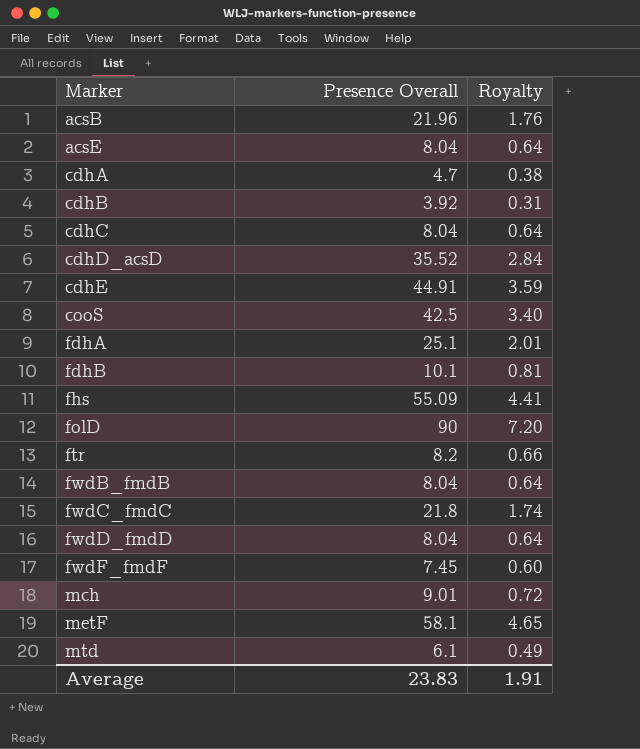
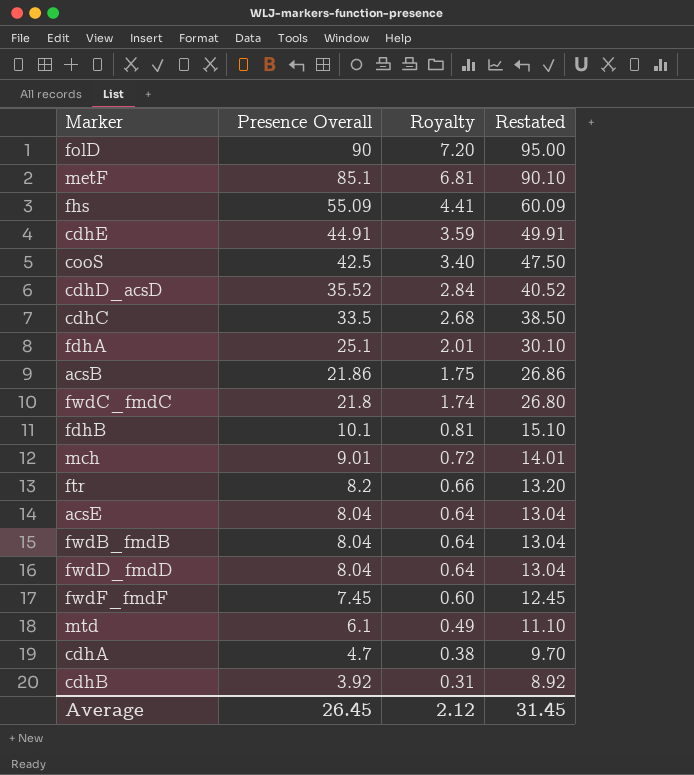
row order: Marker ascending -> Presence Overall descending
column Restated | formula: none -> [Presence Overall] + 5
metF | Presence Overall: 58.1 -> 85.1
metF | Royalty: 4.65 -> 6.81
cdhC | Presence Overall: 8.04 -> 33.5
cdhC | Royalty: 0.64 -> 2.68
acsB | Presence Overall: 21.96 -> 21.86
acsB | Royalty: 1.76 -> 1.75
Average | Presence Overall: 23.83 -> 26.45
Average | Royalty: 1.91 -> 2.12

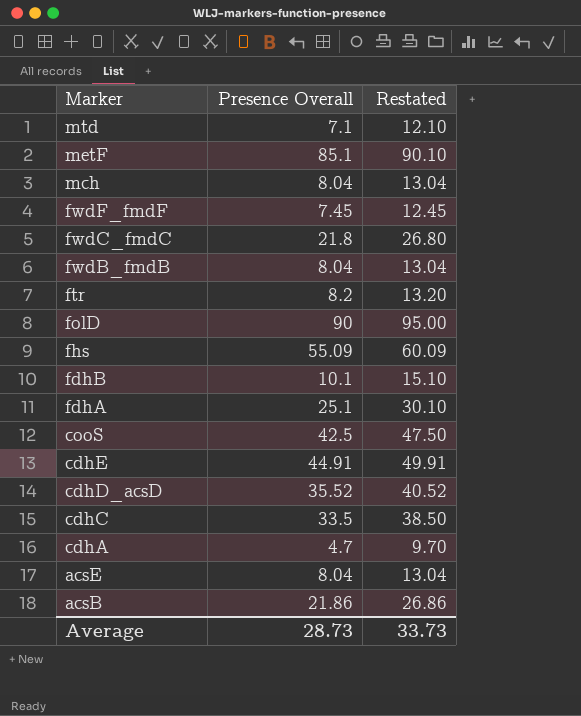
row order: Presence Overall descending -> Marker descending
column Royalty | formula: [Presence Overall] * 0.08 -> none
row fwdD_fmdD: 8.04 | 0.64 | 13.04 -> none
row cdhB: 3.92 | 0.31 | 8.92 -> none
mtd | Presence Overall: 6.1 -> 7.1
mtd | Restated: 11.10 -> 12.10
mch | Presence Overall: 9.01 -> 8.04
mch | Restated: 14.01 -> 13.04
Average | Presence Overall: 26.45 -> 28.73
Average | Restated: 31.45 -> 33.73

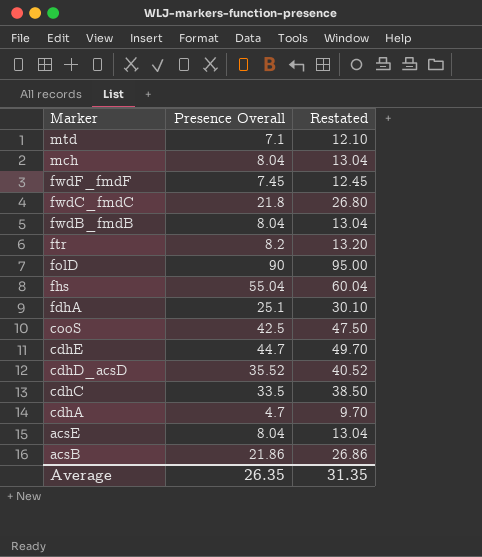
row metF: 85.1 | 90.10 -> none
row fdhB: 10.1 | 15.10 -> none
fhs | Presence Overall: 55.09 -> 55.04
fhs | Restated: 60.09 -> 60.04
cdhE | Presence Overall: 44.91 -> 44.7
cdhE | Restated: 49.91 -> 49.70
Average | Presence Overall: 28.73 -> 26.35
Average | Restated: 33.73 -> 31.35

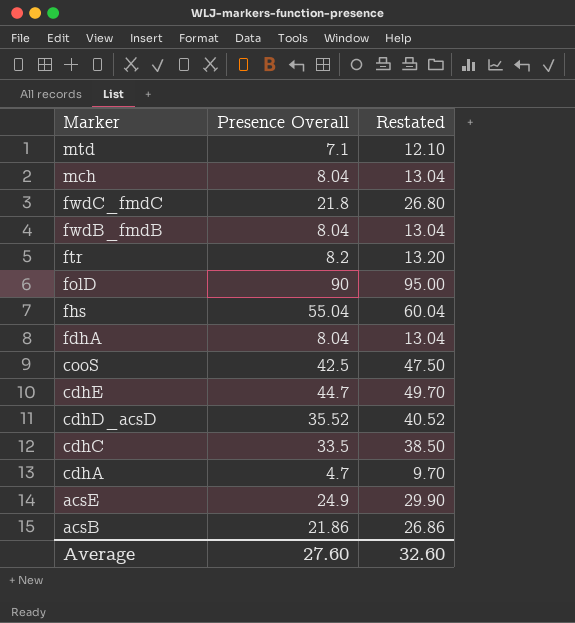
row fwdF_fmdF: 7.45 | 12.45 -> none
fdhA | Presence Overall: 25.1 -> 8.04
fdhA | Restated: 30.10 -> 13.04
acsE | Presence Overall: 8.04 -> 24.9
acsE | Restated: 13.04 -> 29.90
Average | Presence Overall: 26.35 -> 27.60
Average | Restated: 31.35 -> 32.60

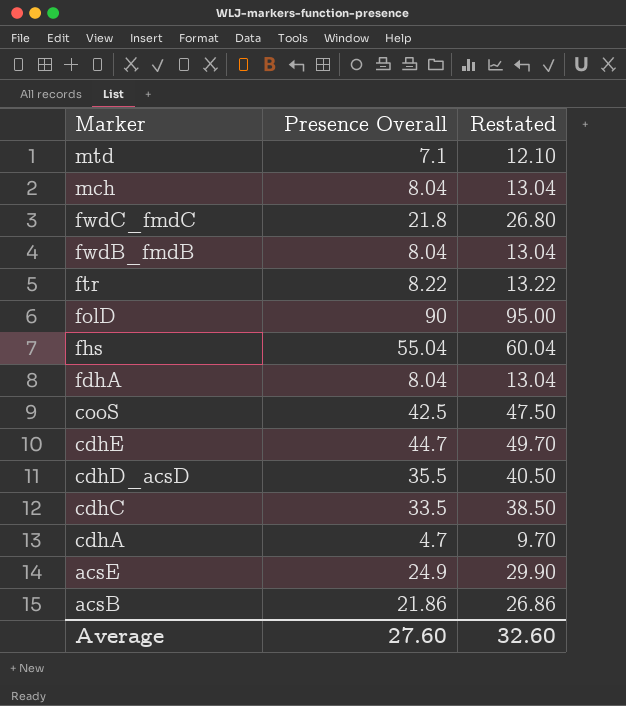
ftr | Presence Overall: 8.2 -> 8.22
ftr | Restated: 13.20 -> 13.22
cdhD_acsD | Presence Overall: 35.52 -> 35.5
cdhD_acsD | Restated: 40.52 -> 40.50

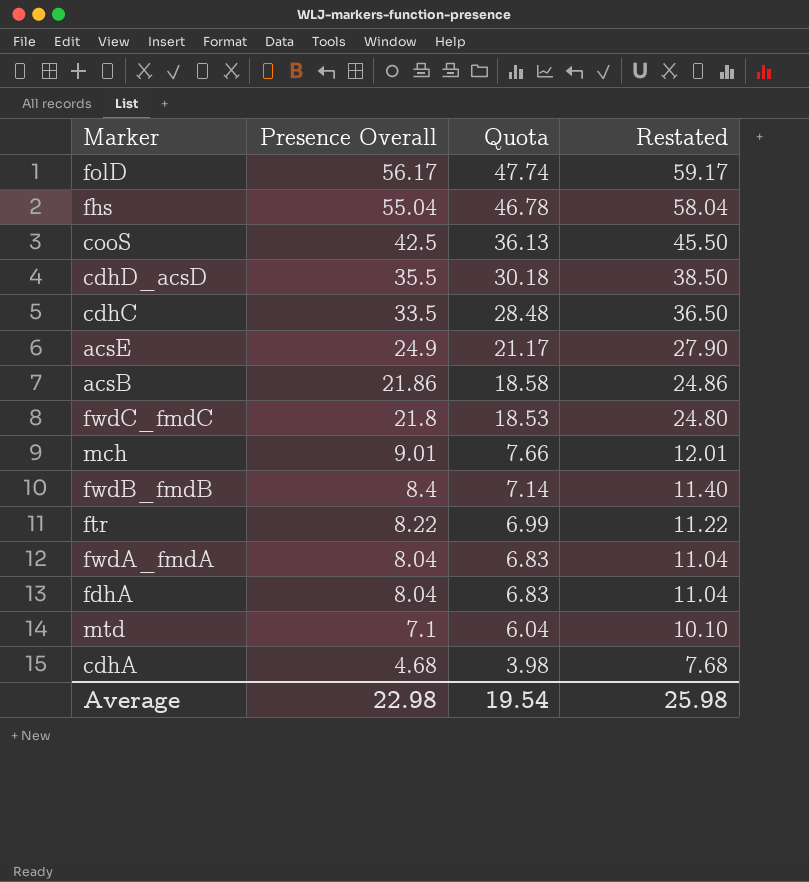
row order: Marker descending -> Presence Overall descending
column Quota | formula: none -> [Presence Overall] * 0.85
column Restated | formula: [Presence Overall] + 5 -> [Presence Overall] + 3
row cdhE: 44.7 | 49.70 -> none
folD | Presence Overall: 90 -> 56.17
mch | Presence Overall: 8.04 -> 9.01
fwdB_fmdB | Presence Overall: 8.04 -> 8.4
row fwdA_fmdA: none -> 8.04 | 6.83 | 11.04
cdhA | Presence Overall: 4.7 -> 4.68
Average | Presence Overall: 27.60 -> 22.98
Average | Restated: 32.60 -> 25.98

